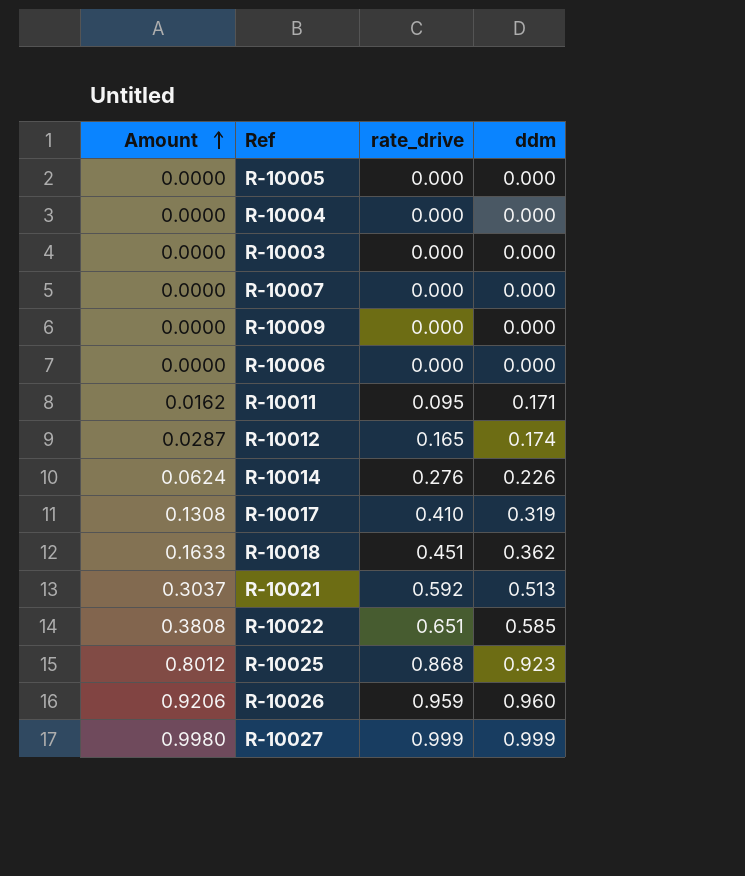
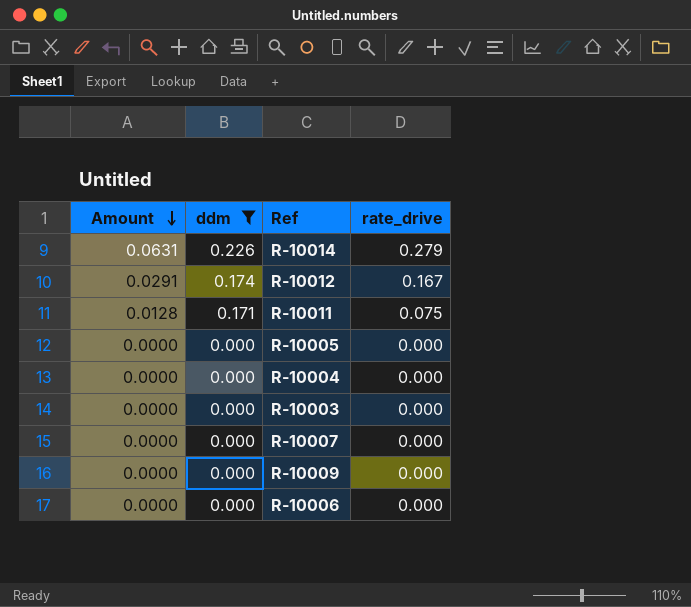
filter: none -> ddm <= 0.226
row order: Amount ascending -> Amount descending
column ddm | position: 4 -> 2
R-10014 | Amount: 0.0624 -> 0.0631
R-10014 | rate_drive: 0.276 -> 0.279
R-10012 | Amount: 0.0287 -> 0.0291
R-10012 | rate_drive: 0.165 -> 0.167
R-10011 | Amount: 0.0162 -> 0.0128
R-10011 | rate_drive: 0.095 -> 0.075

